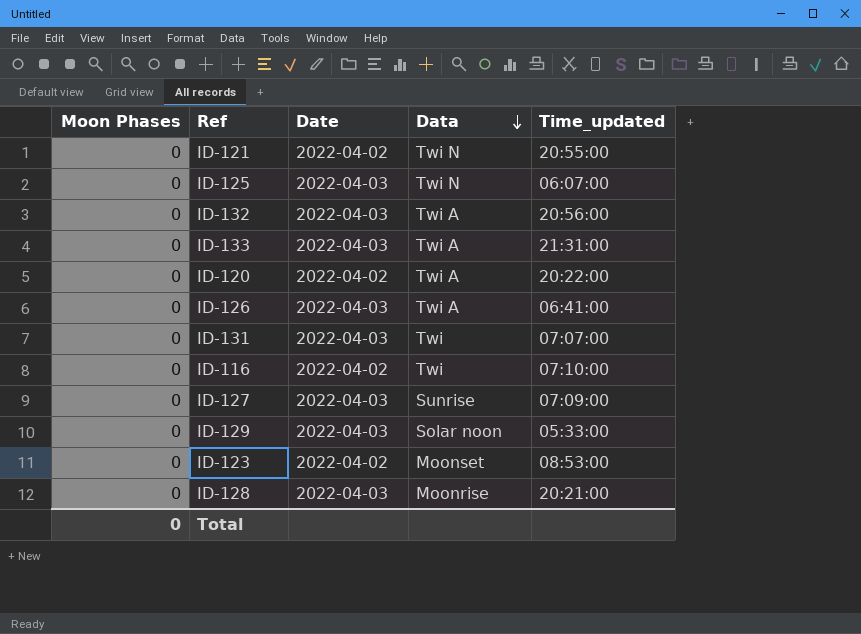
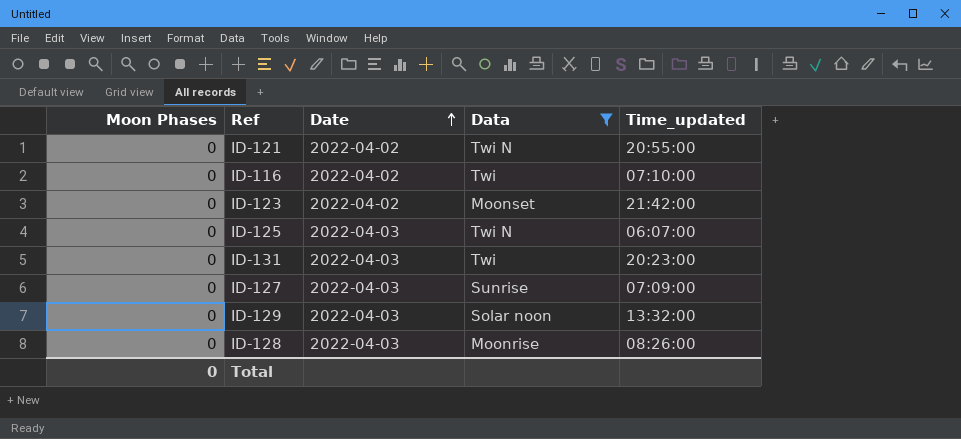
filter: none -> Data != Twi A
row order: Data descending -> Date ascending
ID-123 | Time_updated: 08:53:00 -> 21:42:00
ID-131 | Time_updated: 07:07:00 -> 20:23:00
ID-129 | Time_updated: 05:33:00 -> 13:32:00
ID-128 | Time_updated: 20:21:00 -> 08:26:00

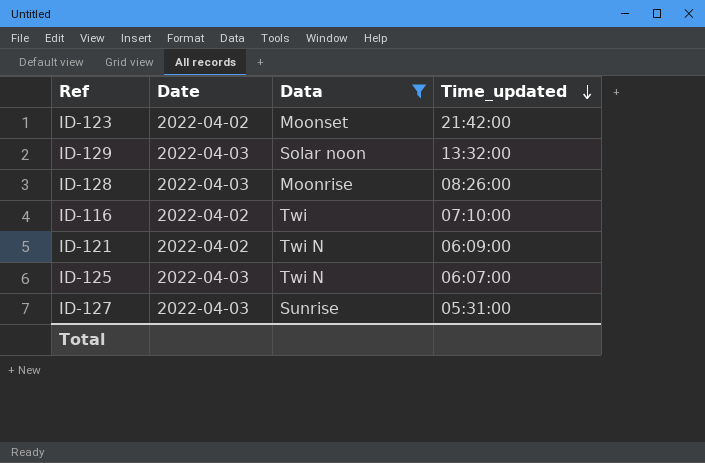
row order: Date ascending -> Time_updated descending
column Moon Phases | position: 1 -> none
row ID-131: 0 | 2022-04-03 | Twi | 20:23:00 -> none
ID-121 | Time_updated: 20:55:00 -> 06:09:00
ID-127 | Time_updated: 07:09:00 -> 05:31:00

